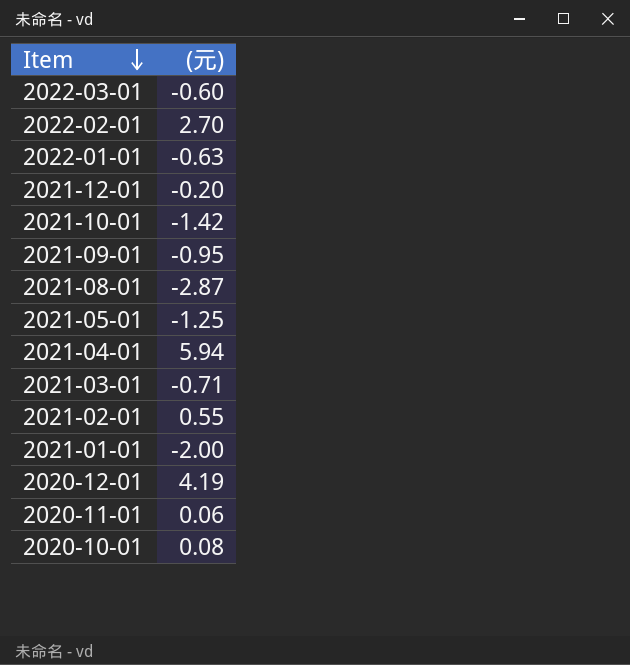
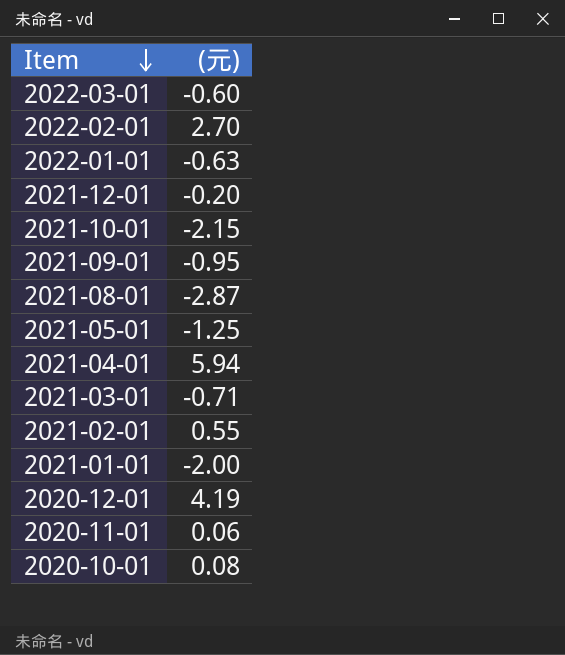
2021-10-01 | (元): -1.42 -> -2.15

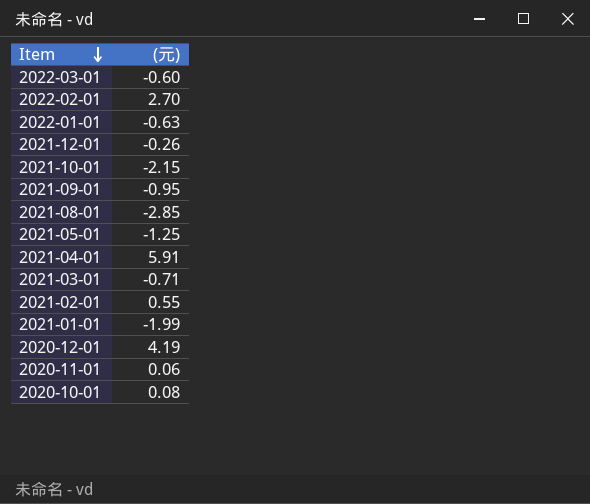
2021-12-01 | (元): -0.20 -> -0.26
2021-08-01 | (元): -2.87 -> -2.85
2021-04-01 | (元): 5.94 -> 5.91
2021-01-01 | (元): -2.00 -> -1.99

